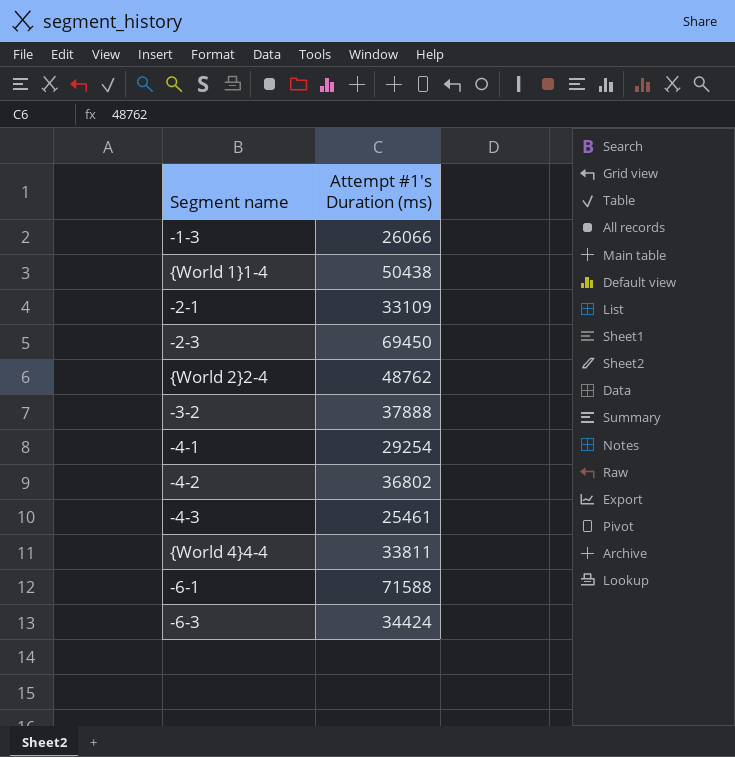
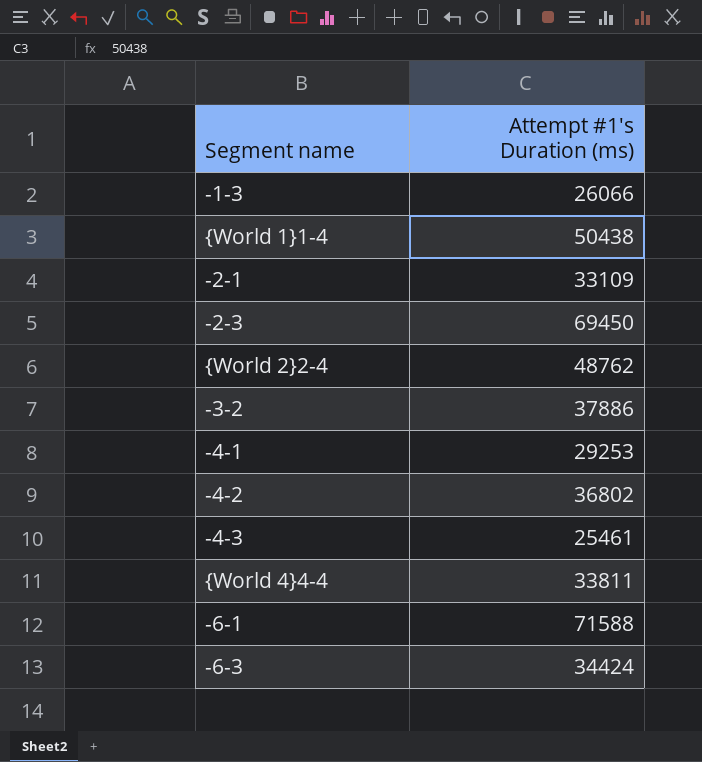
-3-2 | Attempt #1's Duration (ms): 37888 -> 37886
-4-1 | Attempt #1's Duration (ms): 29254 -> 29253

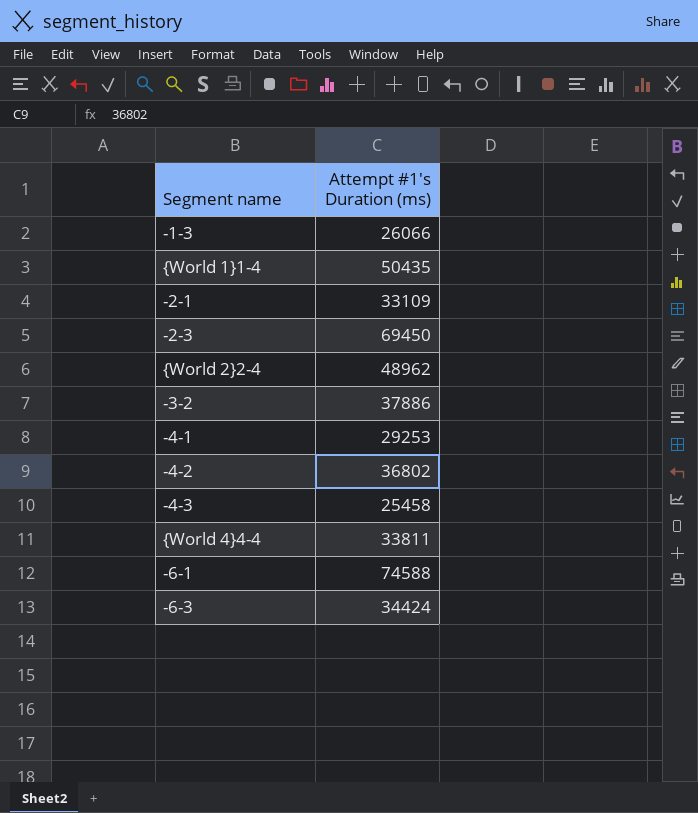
{World 1}1-4 | Attempt #1's Duration (ms): 50438 -> 50435
{World 2}2-4 | Attempt #1's Duration (ms): 48762 -> 48962
-4-3 | Attempt #1's Duration (ms): 25461 -> 25458
-6-1 | Attempt #1's Duration (ms): 71588 -> 74588

